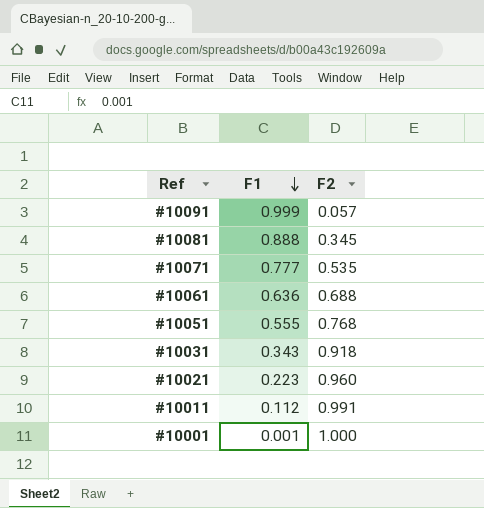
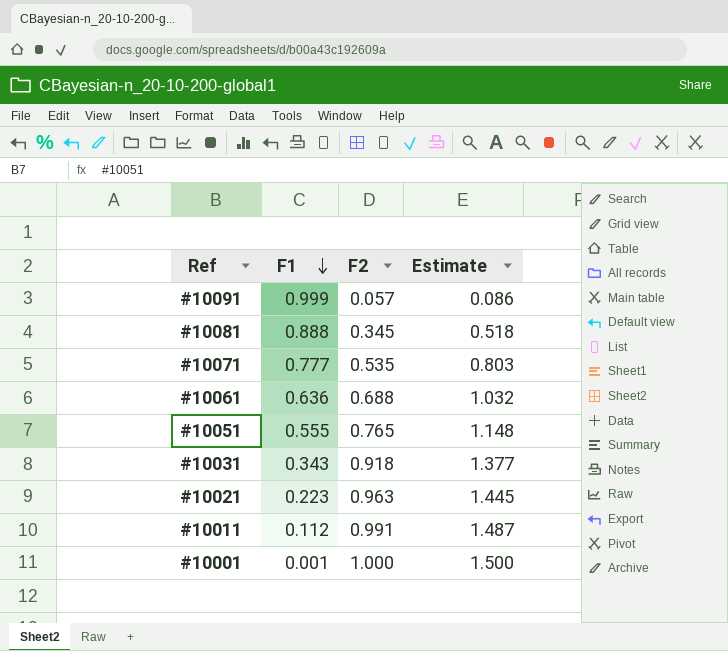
column Estimate | formula: none -> [F2] * 1.5
#10051 | F2: 0.768 -> 0.765
#10021 | F2: 0.960 -> 0.963

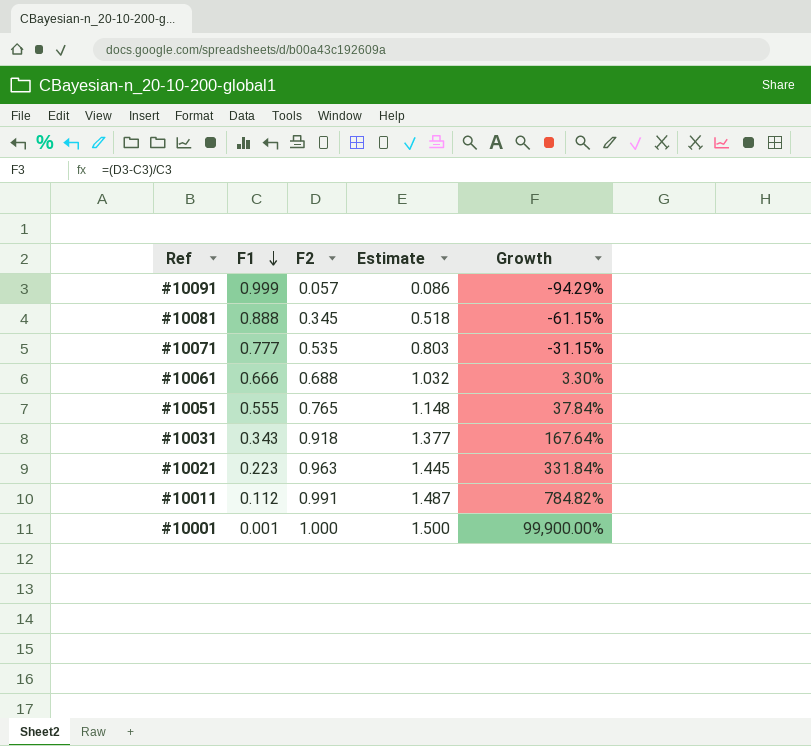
column Growth | formula: none -> ([F2] - [F1]) / [F1]
#10061 | F1: 0.636 -> 0.666

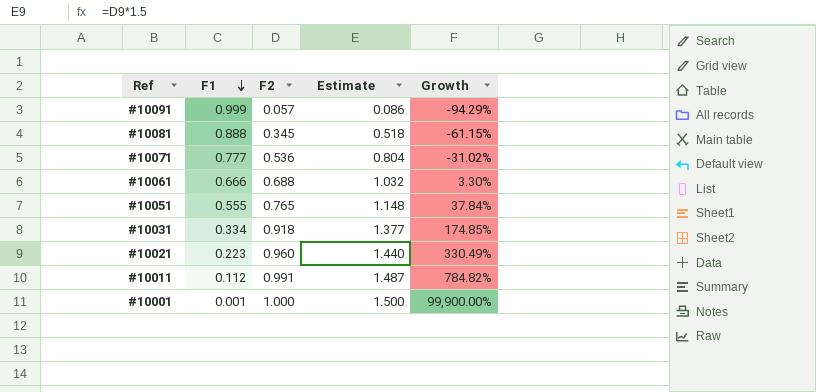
#10071 | F2: 0.535 -> 0.536
#10071 | Estimate: 0.803 -> 0.804
#10071 | Growth: -31.15% -> -31.02%
#10031 | F1: 0.343 -> 0.334
#10031 | Growth: 167.64% -> 174.85%
#10021 | F2: 0.963 -> 0.960
#10021 | Estimate: 1.445 -> 1.440
#10021 | Growth: 331.84% -> 330.49%

